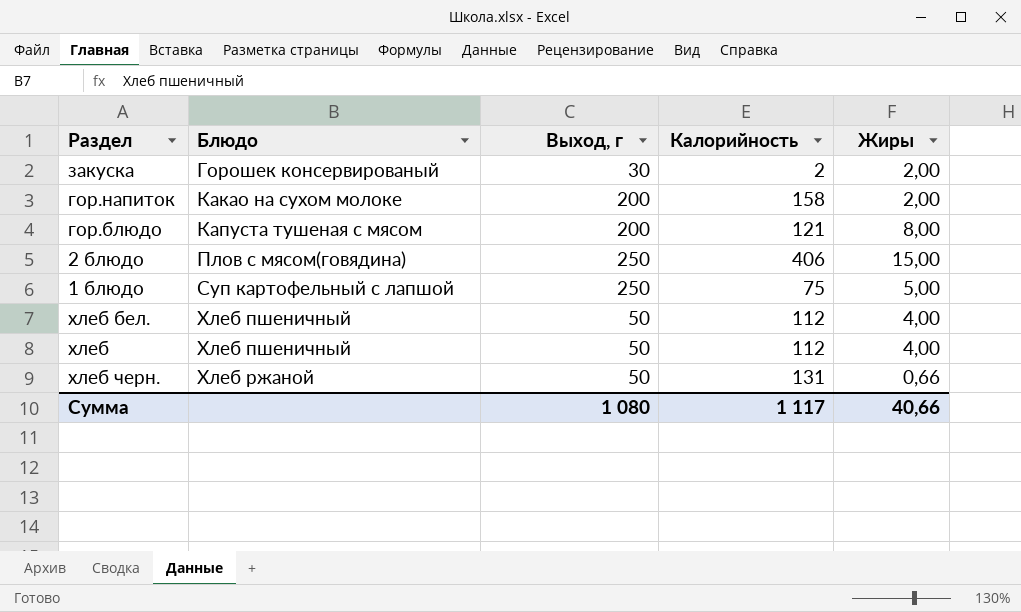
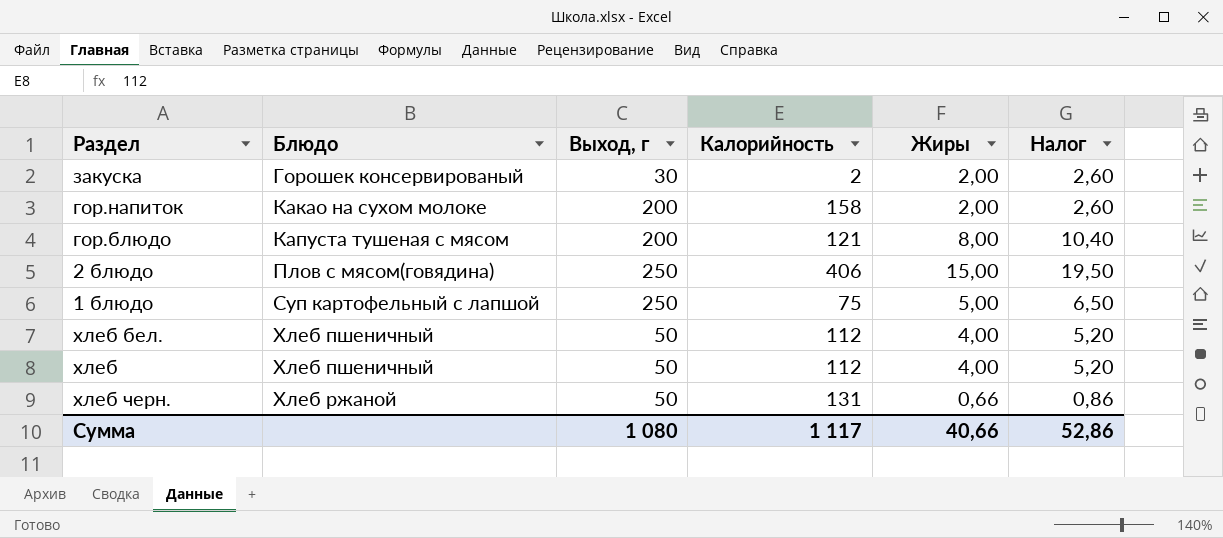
column Налог | formula: none -> [Жиры] * 1,3

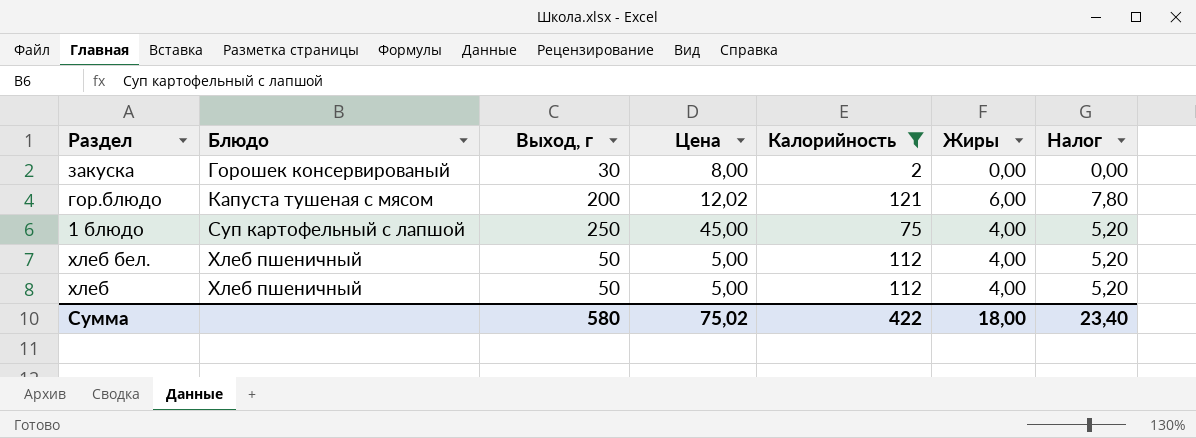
filter: none -> Калорийность <= 121
column Цена | position: none -> 4
закуска | Жиры: 2,00 -> 0,00
закуска | Налог: 2,60 -> 0,00
гор.блюдо | Жиры: 8,00 -> 6,00
гор.блюдо | Налог: 10,40 -> 7,80
1 блюдо | Жиры: 5,00 -> 4,00
1 блюдо | Налог: 6,50 -> 5,20
Сумма | Выход, г: 1 080 -> 580
Сумма | Калорийность: 1 117 -> 422
Сумма | Жиры: 40,66 -> 18,00
Сумма | Налог: 52,86 -> 23,40

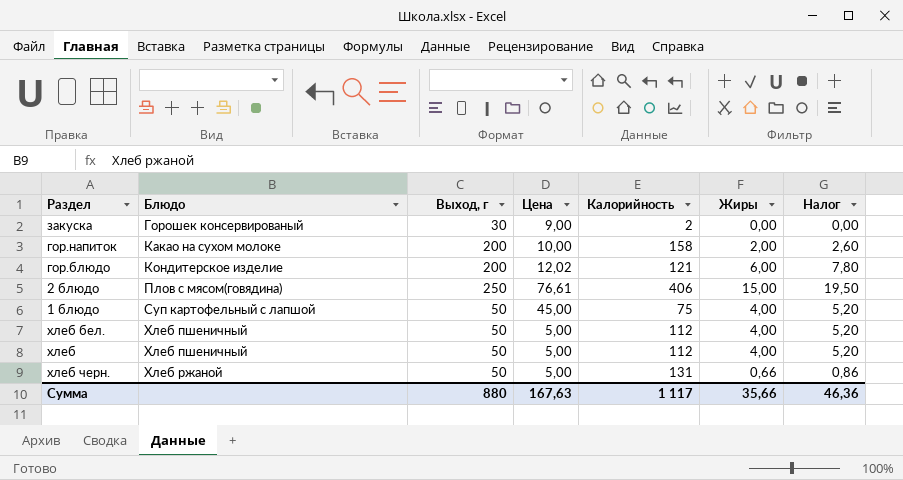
filter: Калорийность <= 121 -> none
закуска | Цена: 8,00 -> 9,00
гор.блюдо | Блюдо: Капуста тушеная с мясом -> Кондитерское изделие
1 блюдо | Выход, г: 250 -> 50
Сумма | Выход, г: 580 -> 880
Сумма | Цена: 75,02 -> 167,63
Сумма | Калорийность: 422 -> 1 117
Сумма | Жиры: 18,00 -> 35,66
Сумма | Налог: 23,40 -> 46,36

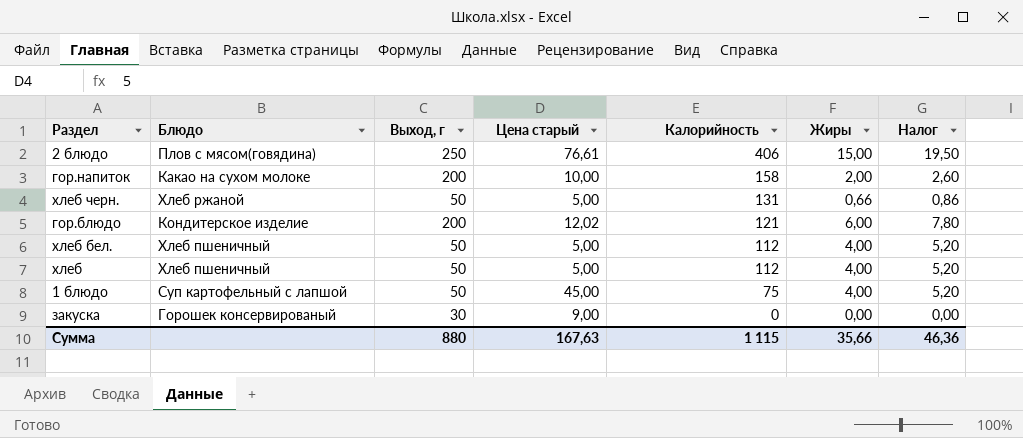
row order: Блюдо ascending -> Калорийность descending
column name: Цена -> Цена старый
закуска | Калорийность: 2 -> 0
Сумма | Калорийность: 1 117 -> 1 115

